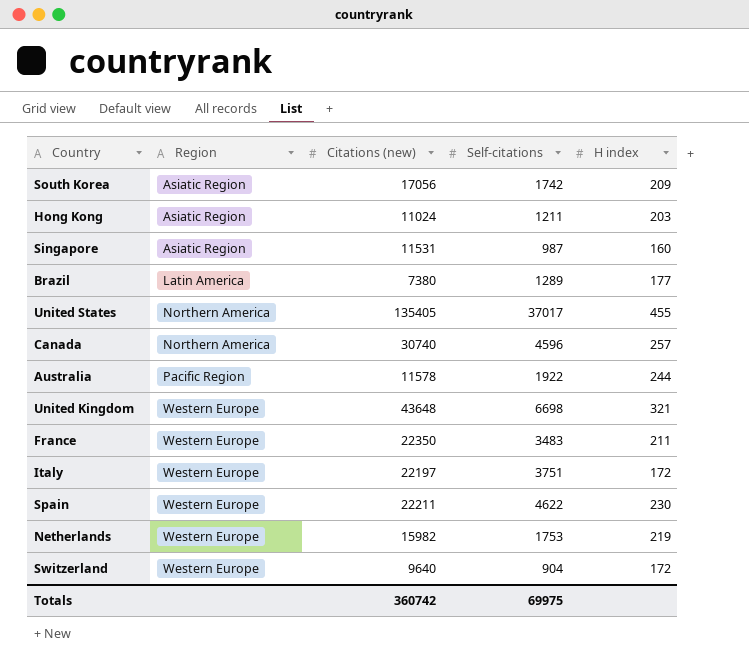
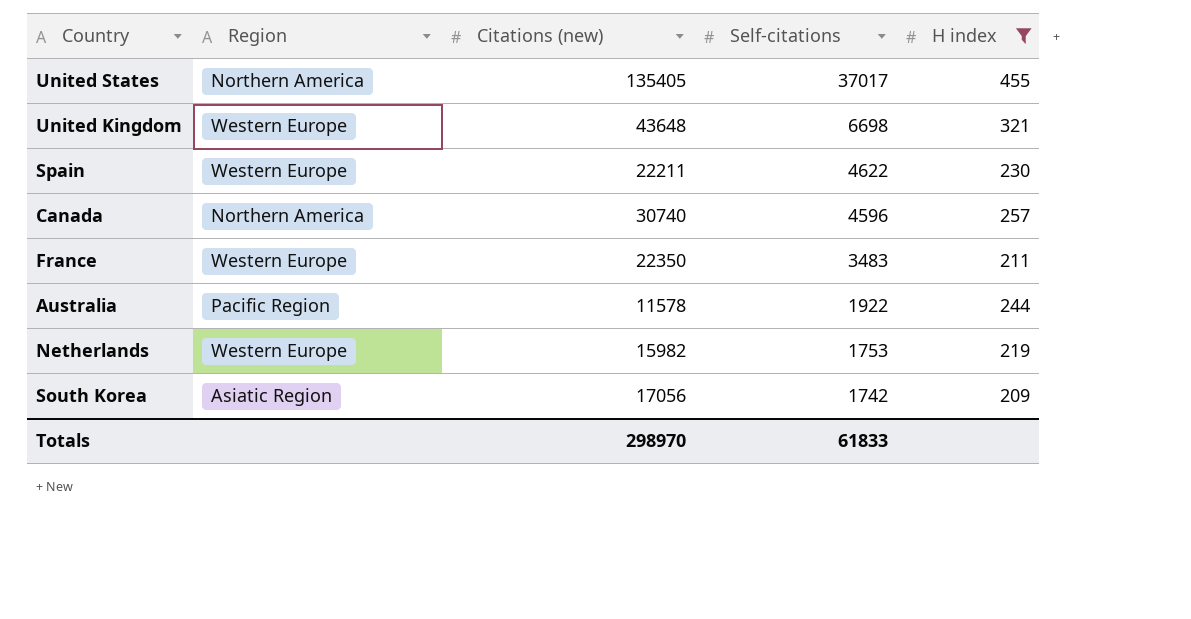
filter: none -> H index >= 209
row order: Region ascending -> Self-citations descending
Totals | Citations (new): 360742 -> 298970
Totals | Self-citations: 69975 -> 61833

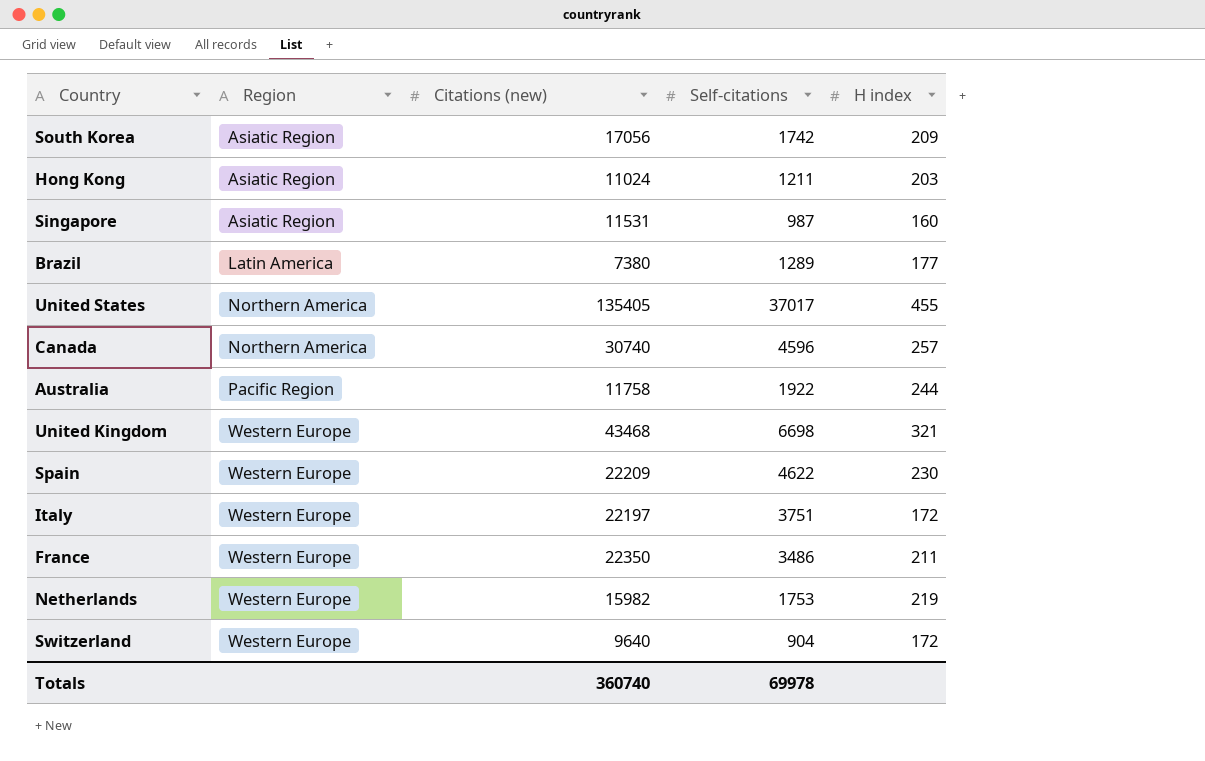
filter: H index >= 209 -> none
row order: Self-citations descending -> Region ascending
Australia | Citations (new): 11578 -> 11758
United Kingdom | Citations (new): 43648 -> 43468
Spain | Citations (new): 22211 -> 22209
France | Self-citations: 3483 -> 3486
Totals | Citations (new): 298970 -> 360740
Totals | Self-citations: 61833 -> 69978

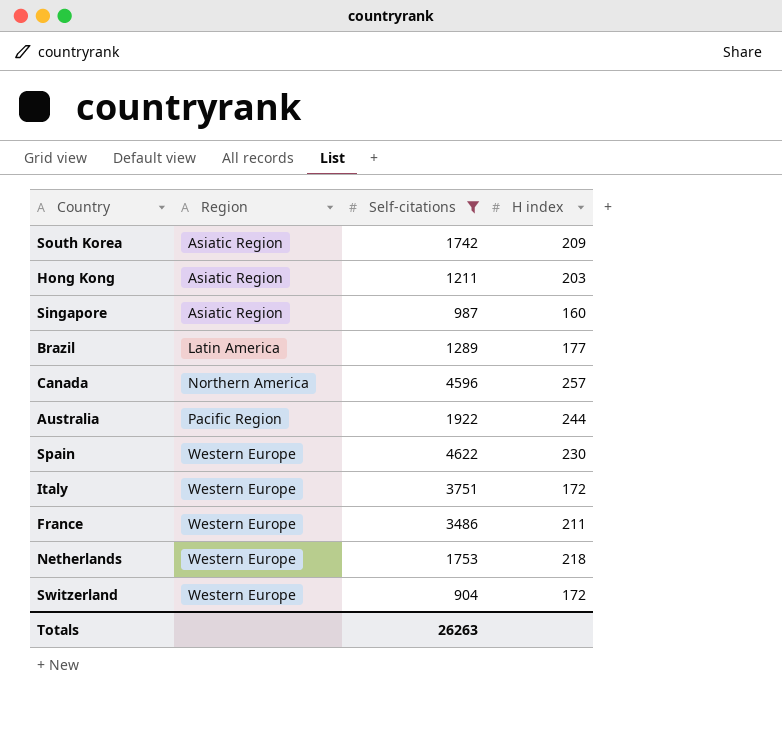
filter: none -> Self-citations <= 4622
column Citations (new) | position: 3 -> none
Netherlands | H index: 219 -> 218
Totals | Self-citations: 69978 -> 26263

